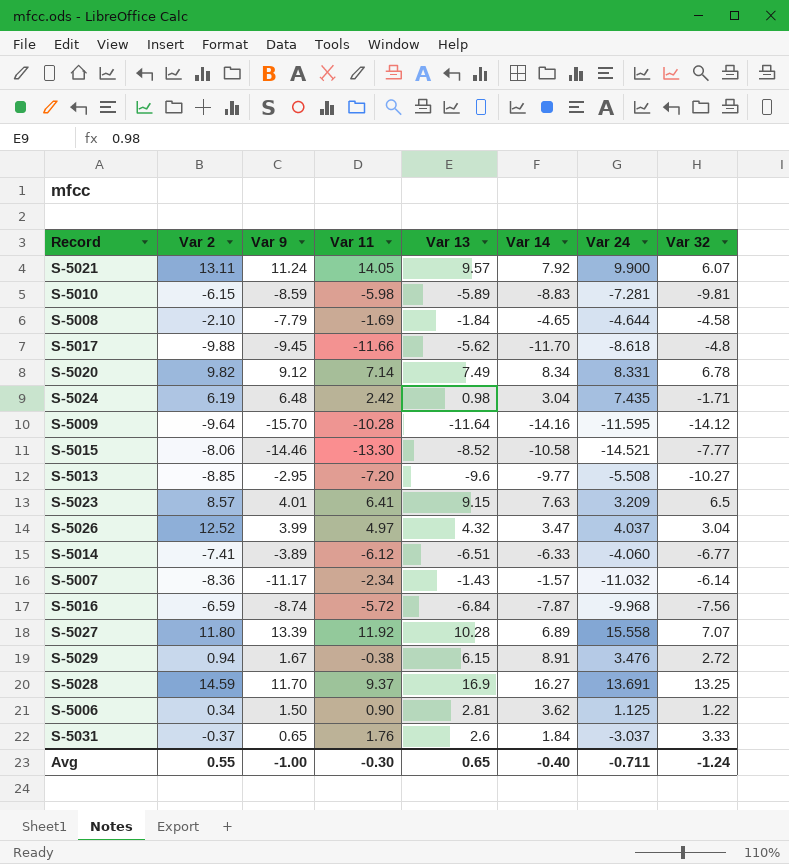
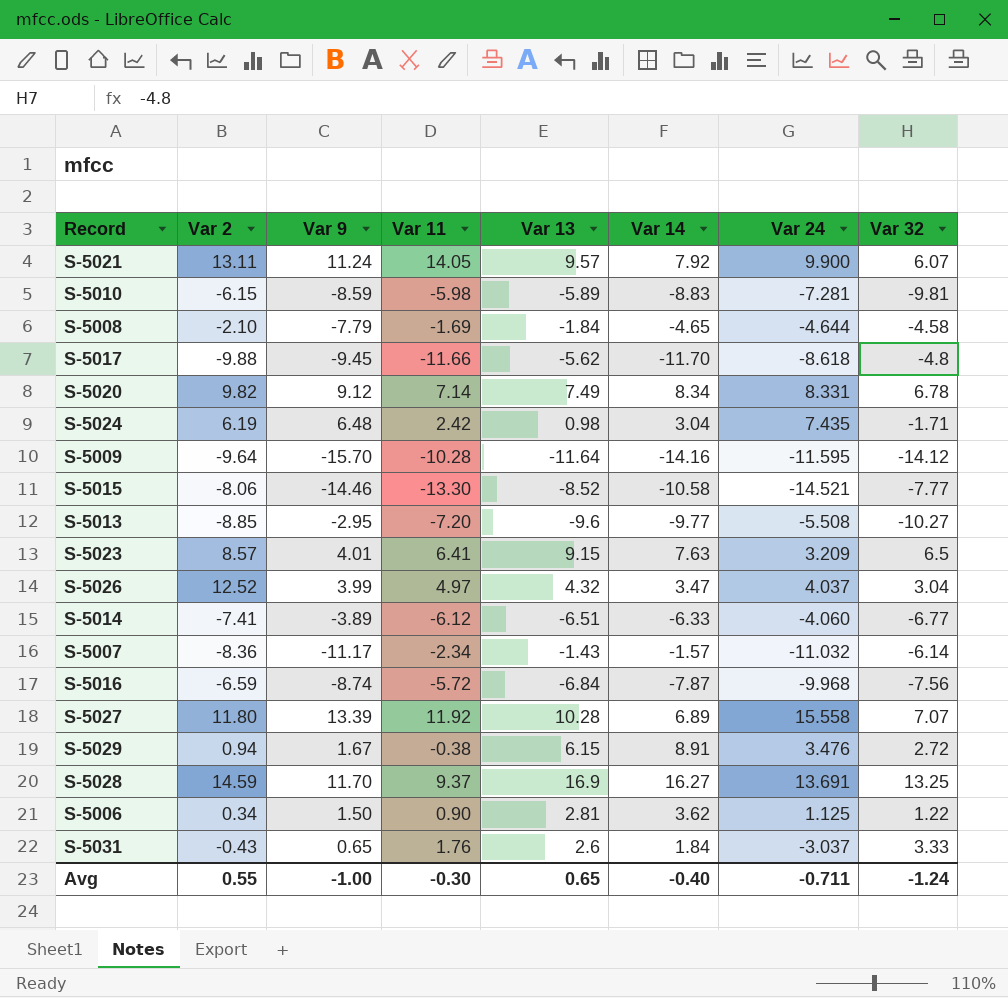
S-5031 | Var 2: -0.37 -> -0.43

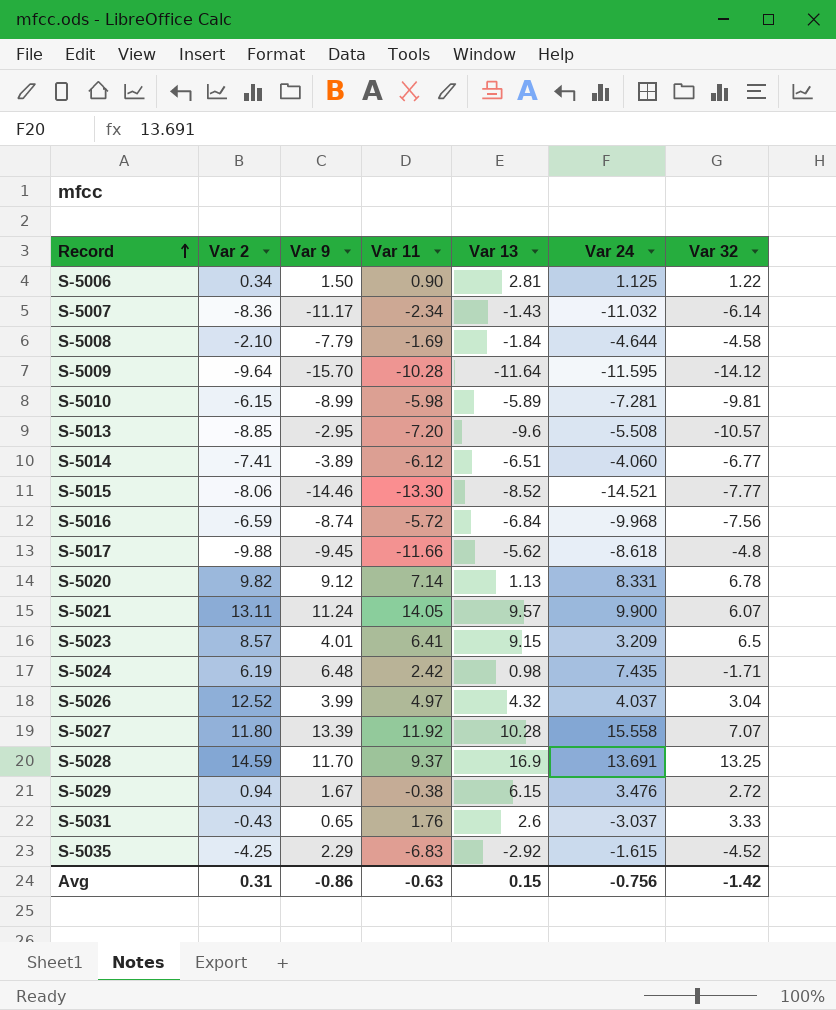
row order: none -> Record ascending
column Var 14 | position: 6 -> none
S-5010 | Var 9: -8.59 -> -8.99
S-5013 | Var 32: -10.27 -> -10.57
S-5020 | Var 13: 7.49 -> 1.13
row S-5035: none -> -4.25 | 2.29 | -6.83 | -2.92 | -1.615 | -4.52
Avg | Var 2: 0.55 -> 0.31
Avg | Var 9: -1.00 -> -0.86
Avg | Var 11: -0.30 -> -0.63
Avg | Var 13: 0.65 -> 0.15
Avg | Var 24: -0.711 -> -0.756
Avg | Var 32: -1.24 -> -1.42

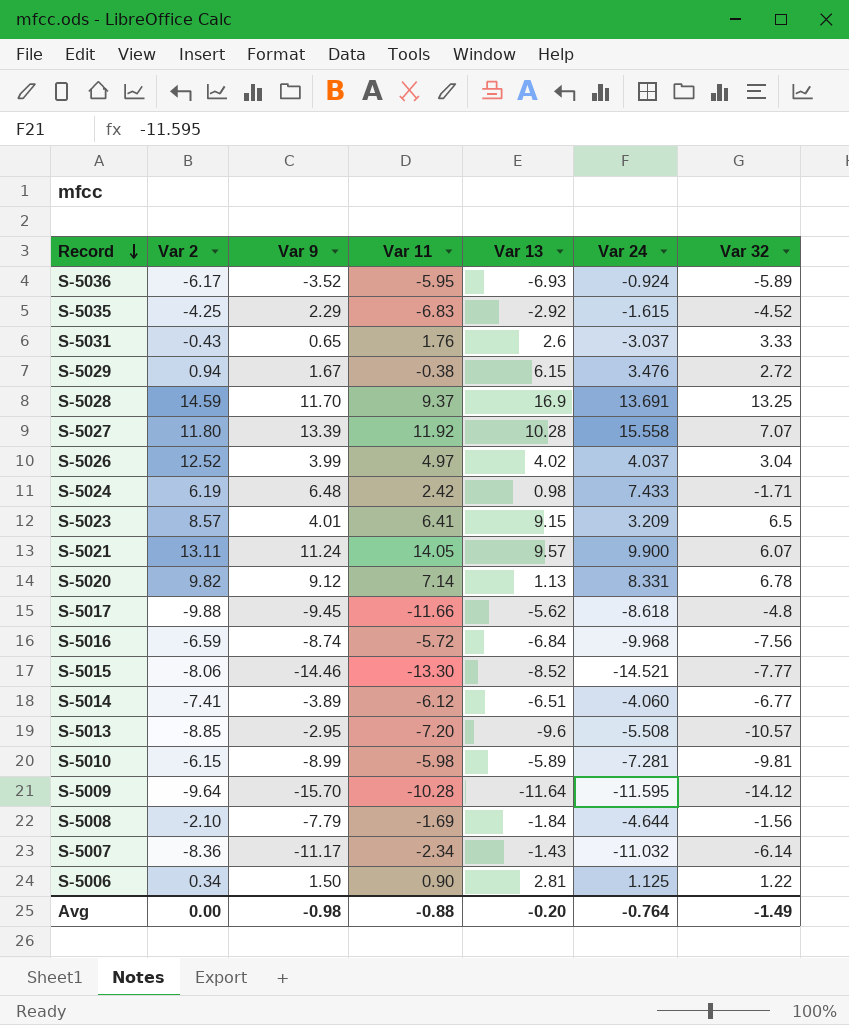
row order: Record ascending -> Record descending
row S-5036: none -> -6.17 | -3.52 | -5.95 | -6.93 | -0.924 | -5.89
S-5026 | Var 13: 4.32 -> 4.02
S-5024 | Var 24: 7.435 -> 7.433
S-5008 | Var 32: -4.58 -> -1.56
Avg | Var 2: 0.31 -> 0.00
Avg | Var 9: -0.86 -> -0.98
Avg | Var 11: -0.63 -> -0.88
Avg | Var 13: 0.15 -> -0.20
Avg | Var 24: -0.756 -> -0.764
Avg | Var 32: -1.42 -> -1.49

